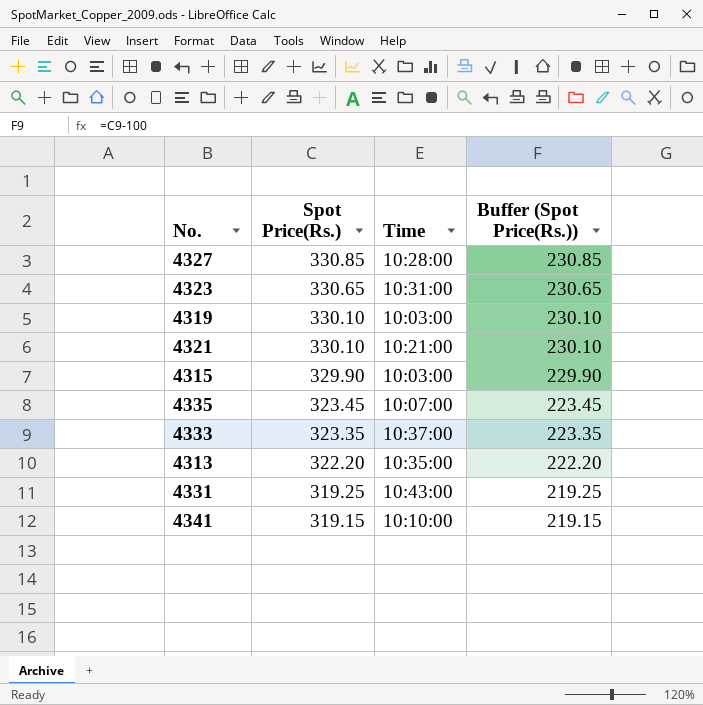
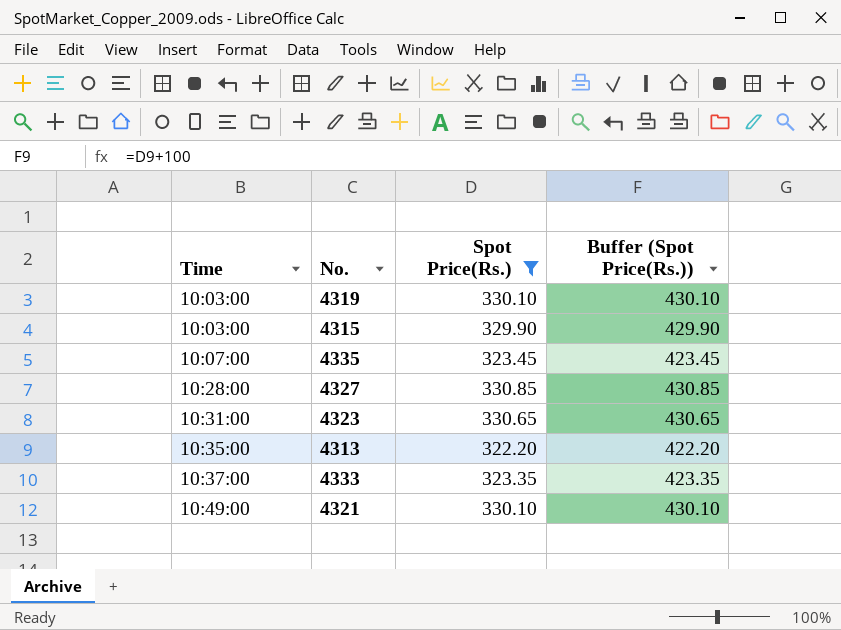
filter: none -> Spot Price(Rs.) >= 322.20
row order: Spot Price(Rs.) descending -> Time ascending
column Time | position: 3 -> 1
column Buffer (Spot Price(Rs.)) | formula: [Spot Price(Rs.)] - 100 -> [Spot Price(Rs.)] + 100
4321 | Time: 10:21:00 -> 10:49:00

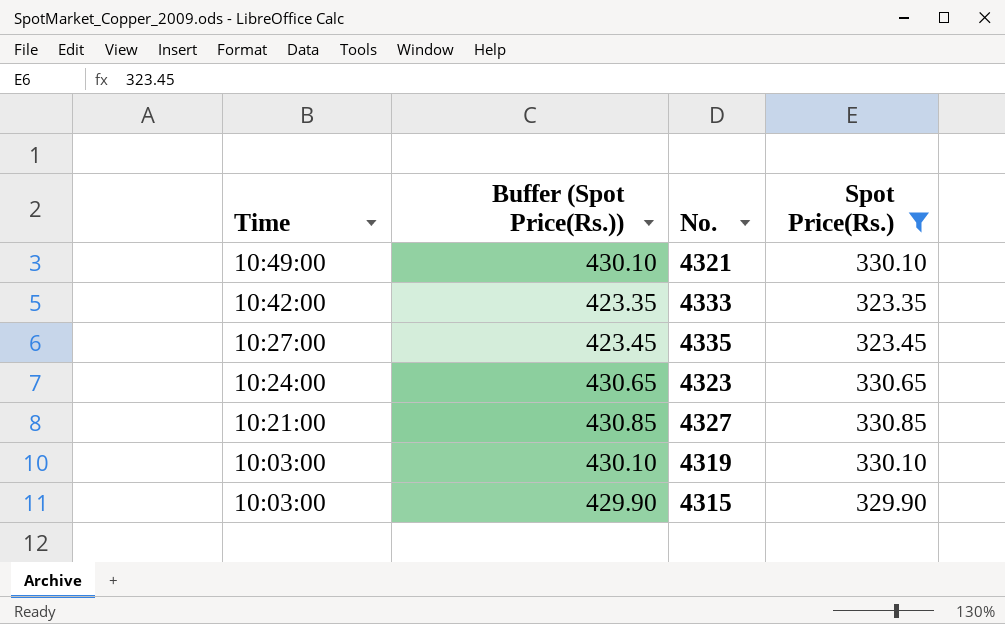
row order: Time ascending -> Time descending
column Buffer (Spot Price(Rs.)) | position: 4 -> 2
row 4313: 10:35:00 | 322.20 | 422.20 -> none
4333 | Time: 10:37:00 -> 10:42:00
4335 | Time: 10:07:00 -> 10:27:00
4323 | Time: 10:31:00 -> 10:24:00
4327 | Time: 10:28:00 -> 10:21:00

